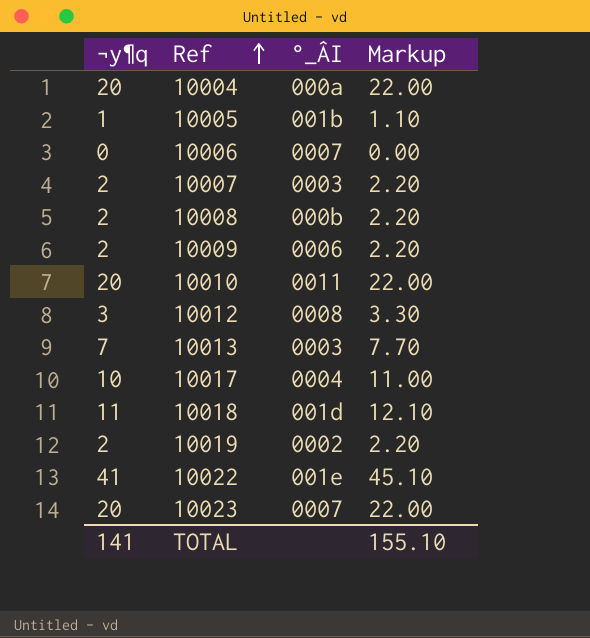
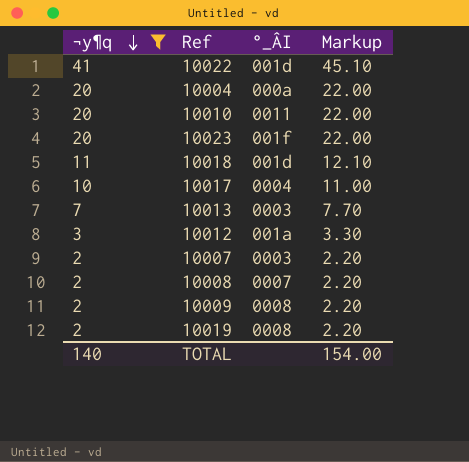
filter: none -> ¬y¶q >= 2
row order: Ref ascending -> ¬y¶q descending
10022 | °_ÂI: 001e -> 001d
10023 | °_ÂI: 0007 -> 001f
10012 | °_ÂI: 0008 -> 001a
10008 | °_ÂI: 000b -> 0007
10009 | °_ÂI: 0006 -> 0008
10019 | °_ÂI: 0002 -> 0008
TOTAL | ¬y¶q: 141 -> 140
TOTAL | Markup: 155.10 -> 154.00

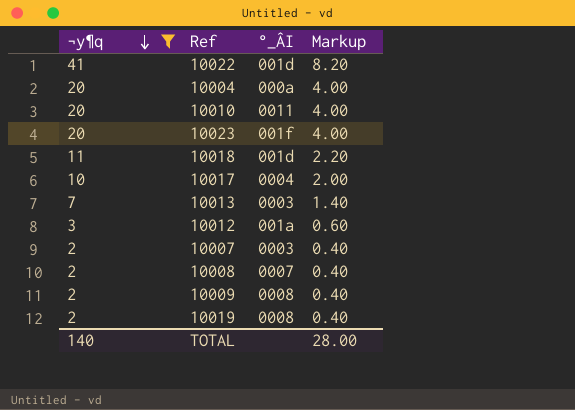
column Markup | formula: [¬y¶q] * 1.1 -> [¬y¶q] * 0.2
TOTAL | Markup: 154.00 -> 28.00

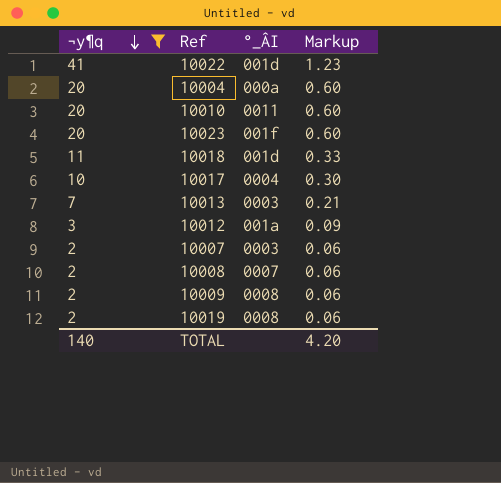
column Markup | formula: [¬y¶q] * 0.2 -> [¬y¶q] * 0.03
TOTAL | Markup: 28.00 -> 4.20

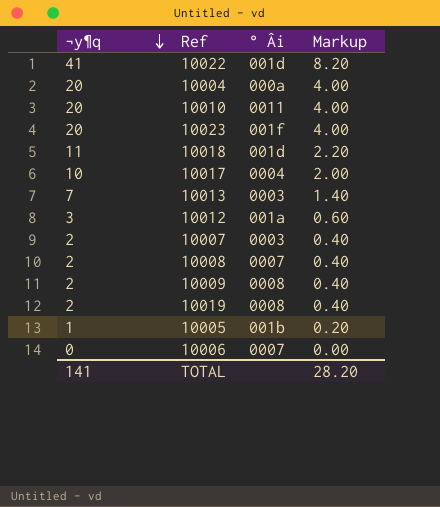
filter: ¬y¶q >= 2 -> none
column name: °_ÂI -> ° Âi
column Markup | formula: [¬y¶q] * 0.03 -> [¬y¶q] * 0.2
TOTAL | ¬y¶q: 140 -> 141
TOTAL | Markup: 4.20 -> 28.20

